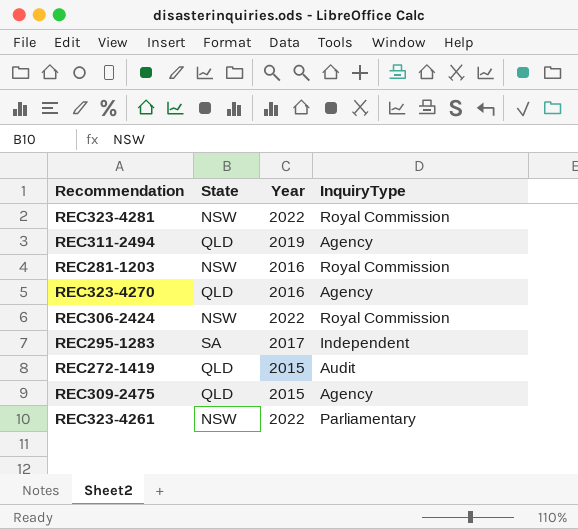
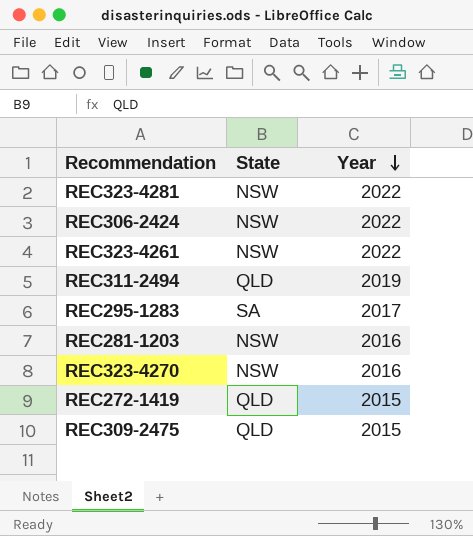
row order: none -> Year descending
column InquiryType | position: 4 -> none
REC323-4270 | State: QLD -> NSW

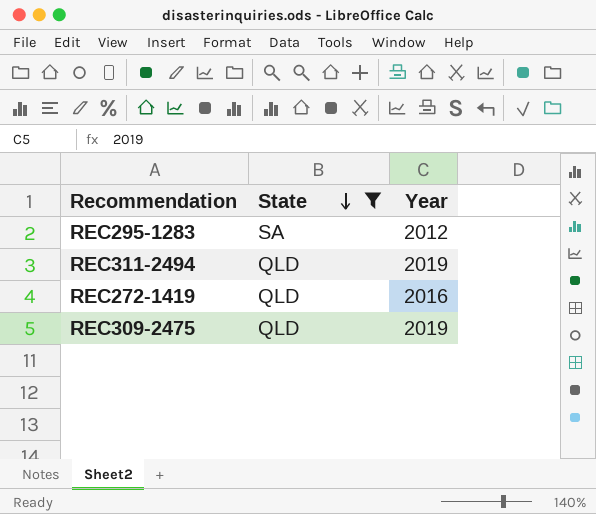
filter: none -> State != NSW
row order: Year descending -> State descending
REC295-1283 | Year: 2017 -> 2012
REC272-1419 | Year: 2015 -> 2016
REC309-2475 | Year: 2015 -> 2019

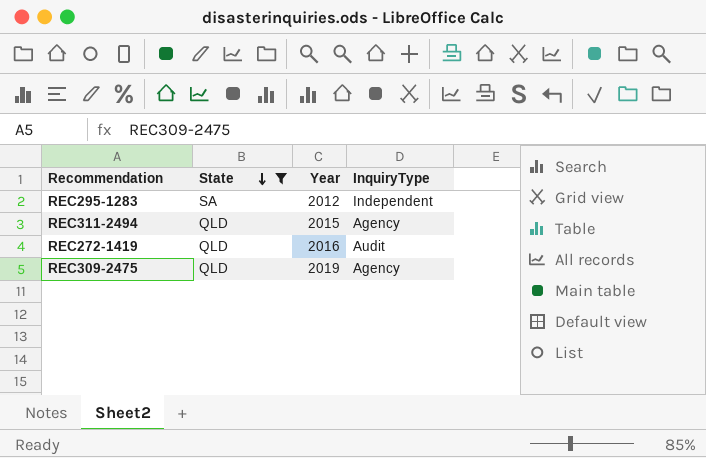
column InquiryType | position: none -> 4
REC311-2494 | Year: 2019 -> 2015

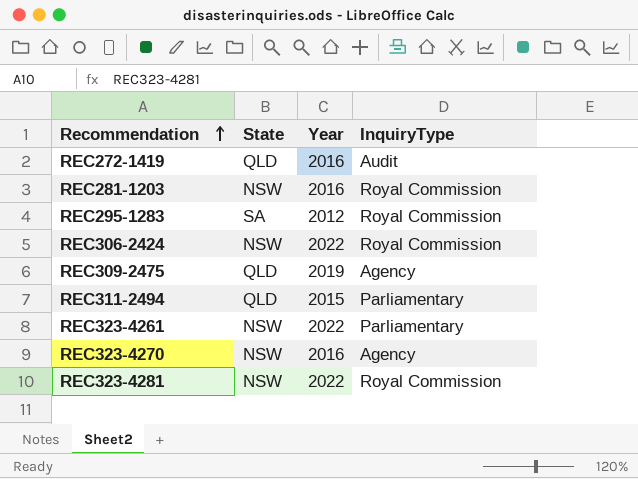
filter: State != NSW -> none
row order: State descending -> Recommendation ascending
REC295-1283 | InquiryType: Independent -> Royal Commission
REC311-2494 | InquiryType: Agency -> Parliamentary

